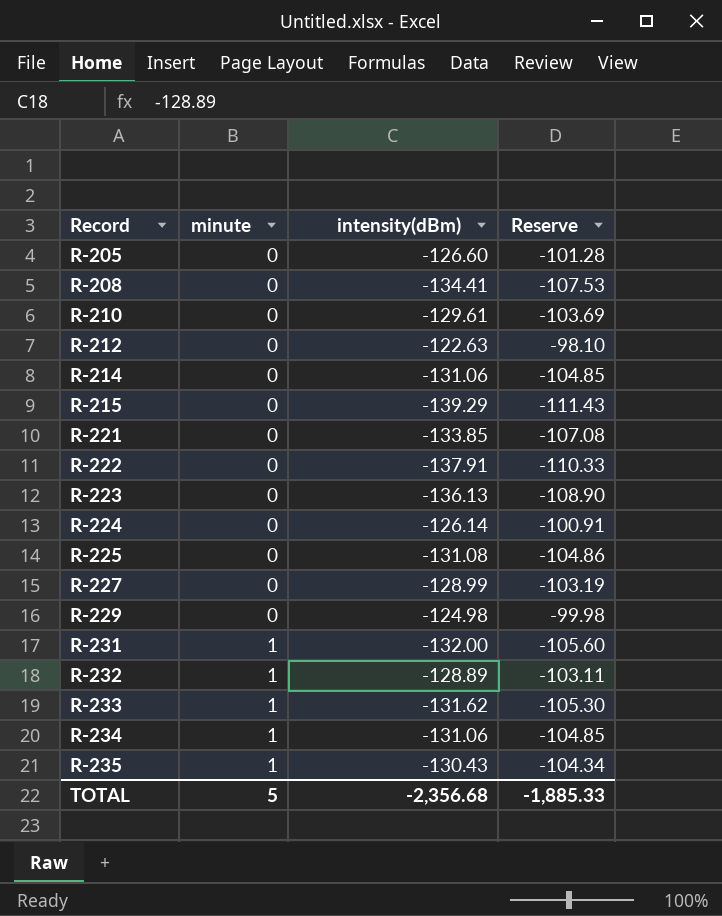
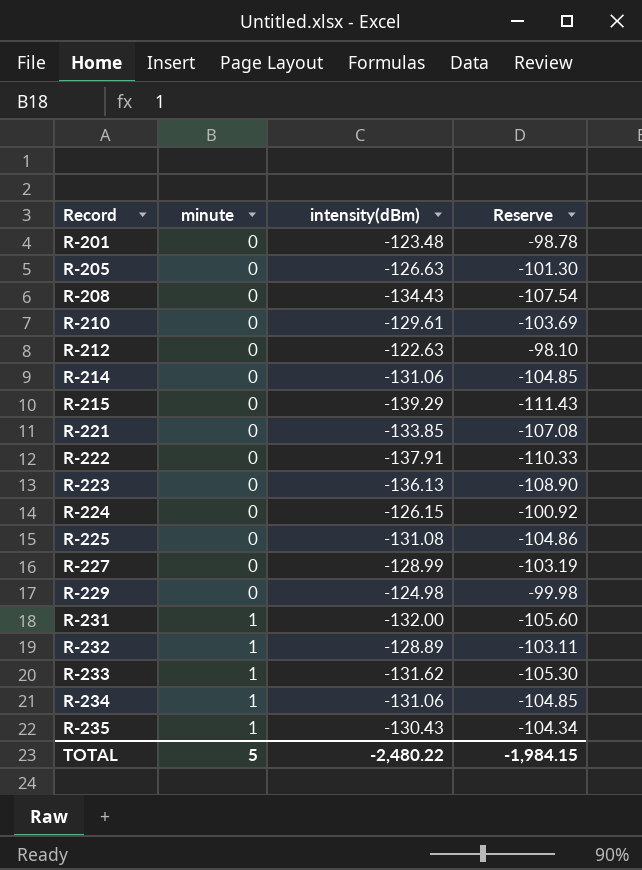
row R-201: none -> 0 | -123.48 | -98.78
R-205 | intensity(dBm): -126.60 -> -126.63
R-205 | Reserve: -101.28 -> -101.30
R-208 | intensity(dBm): -134.41 -> -134.43
R-208 | Reserve: -107.53 -> -107.54
R-224 | intensity(dBm): -126.14 -> -126.15
R-224 | Reserve: -100.91 -> -100.92
TOTAL | intensity(dBm): -2,356.68 -> -2,480.22
TOTAL | Reserve: -1,885.33 -> -1,984.15

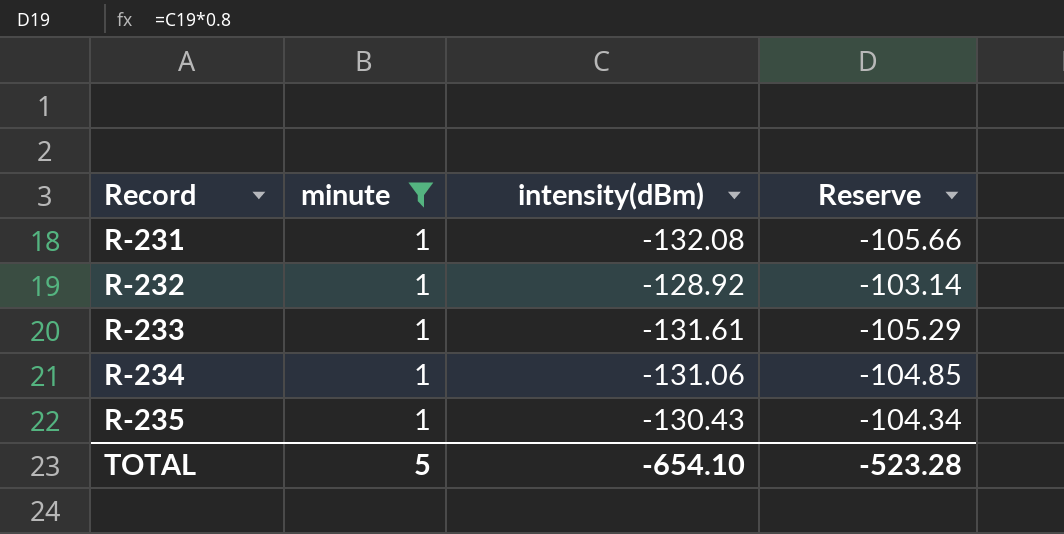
filter: none -> minute = 1
R-231 | intensity(dBm): -132.00 -> -132.08
R-231 | Reserve: -105.60 -> -105.66
R-232 | intensity(dBm): -128.89 -> -128.92
R-232 | Reserve: -103.11 -> -103.14
R-233 | intensity(dBm): -131.62 -> -131.61
R-233 | Reserve: -105.30 -> -105.29
TOTAL | intensity(dBm): -2,480.22 -> -654.10
TOTAL | Reserve: -1,984.15 -> -523.28

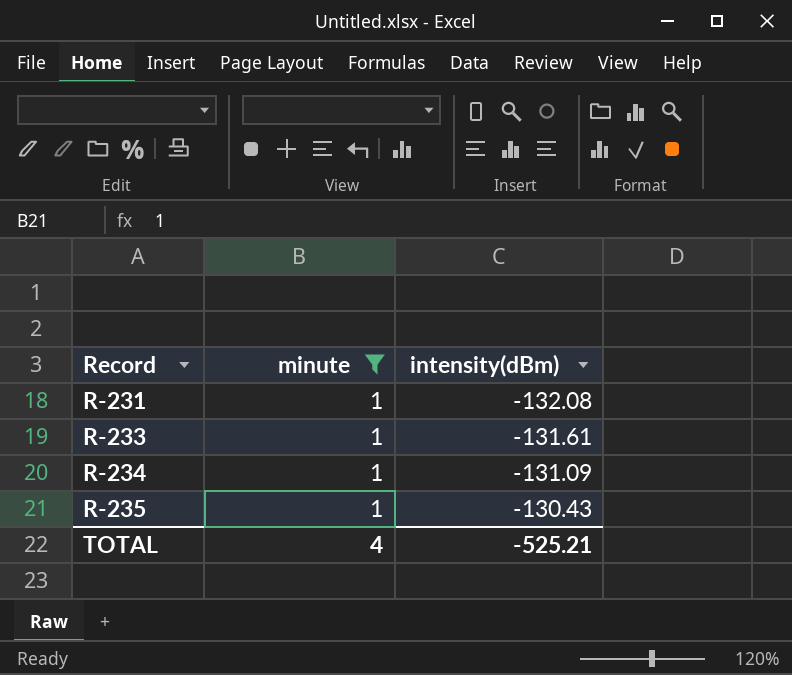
column Reserve | formula: [intensity(dBm)] * 0.8 -> none
row R-232: 1 | -128.92 | -103.14 -> none
R-234 | intensity(dBm): -131.06 -> -131.09
TOTAL | minute: 5 -> 4
TOTAL | intensity(dBm): -654.10 -> -525.21

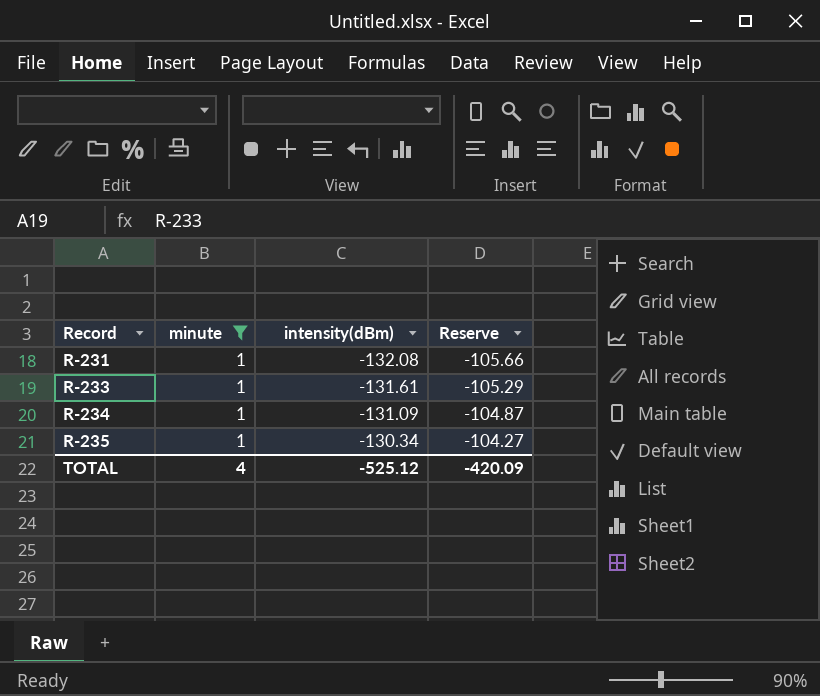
column Reserve | formula: none -> [intensity(dBm)] * 0.8
R-235 | intensity(dBm): -130.43 -> -130.34
TOTAL | intensity(dBm): -525.21 -> -525.12

